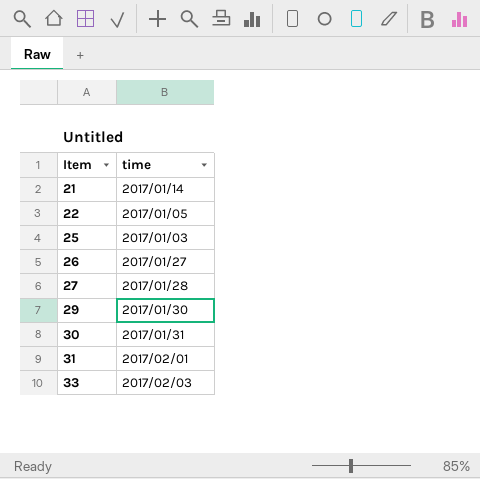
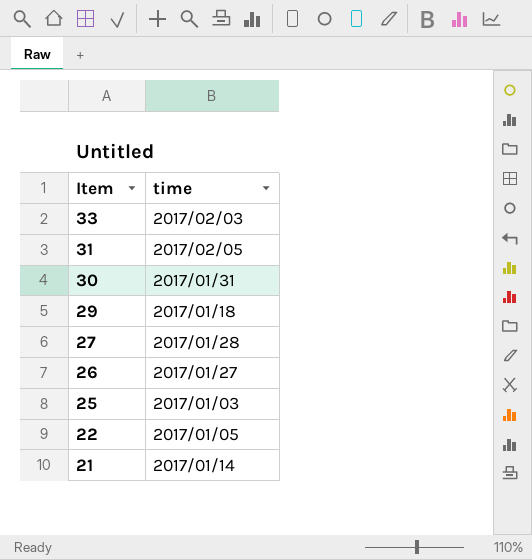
row order: Item ascending -> Item descending
31 | time: 2017/02/01 -> 2017/02/05
29 | time: 2017/01/30 -> 2017/01/18

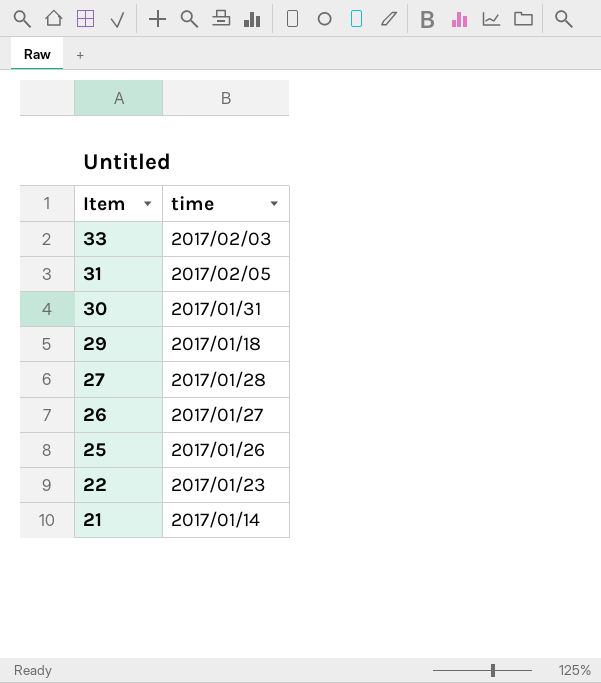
25 | time: 2017/01/03 -> 2017/01/26
22 | time: 2017/01/05 -> 2017/01/23

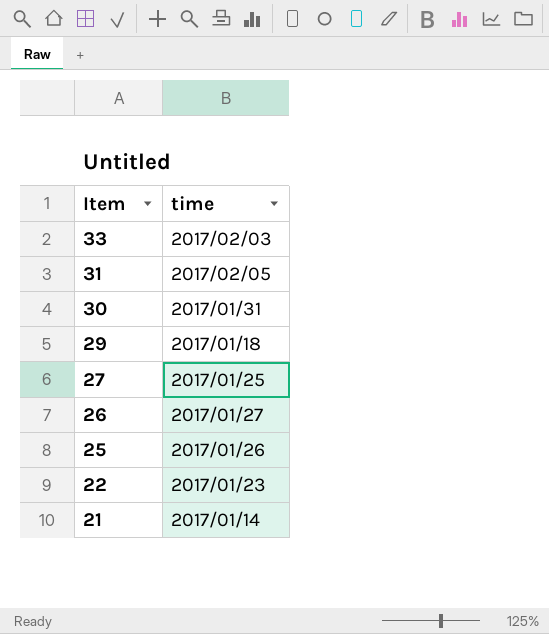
27 | time: 2017/01/28 -> 2017/01/25

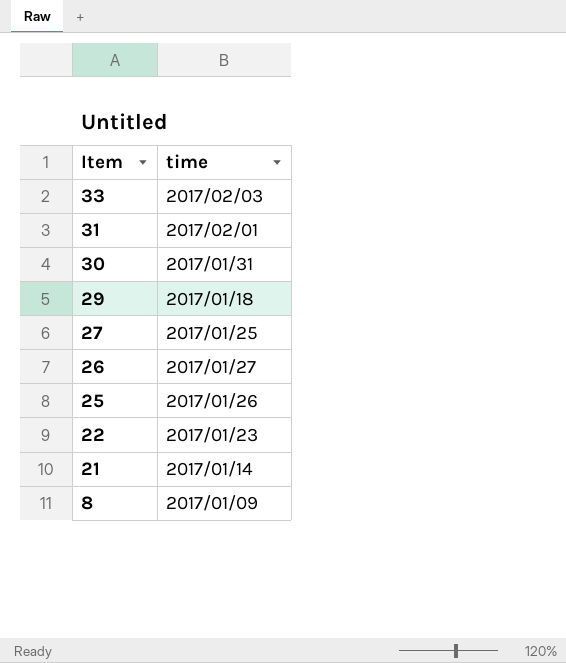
31 | time: 2017/02/05 -> 2017/02/01
row 8: none -> 2017/01/09

